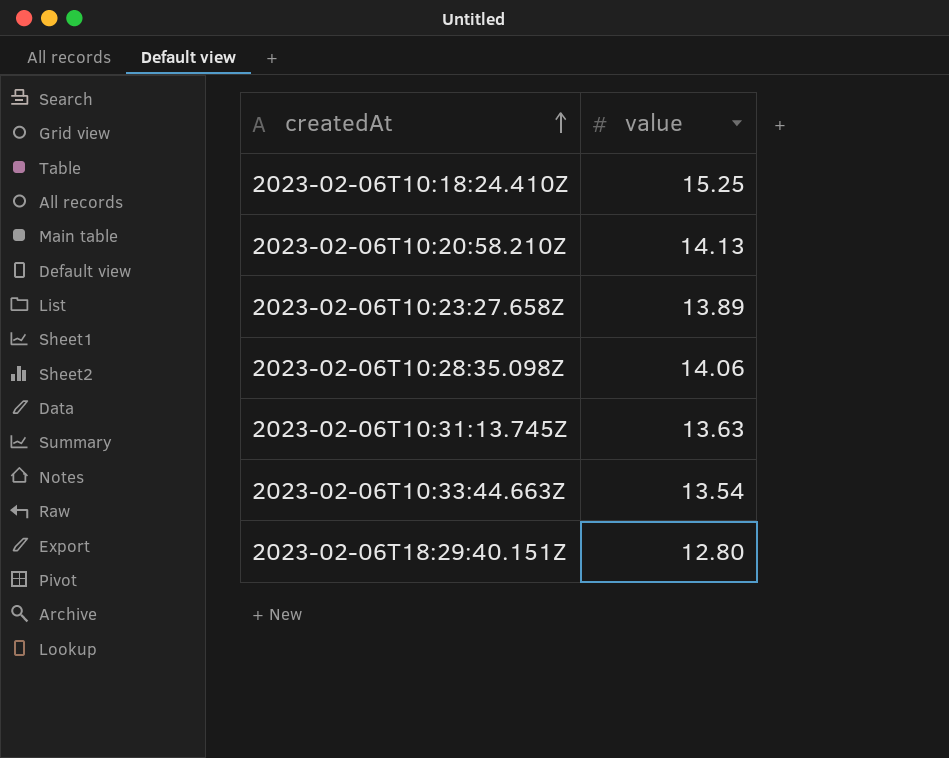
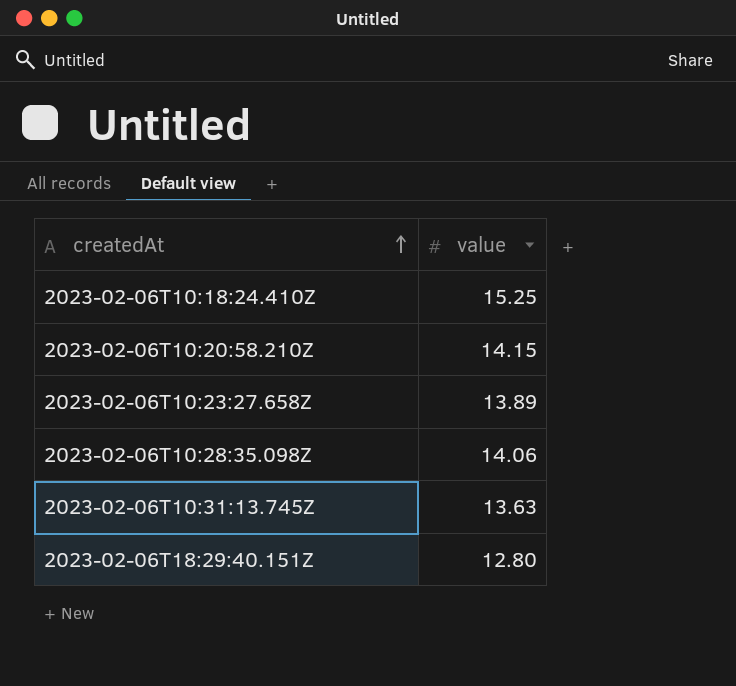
row 2023-02-06T10:33:44.663Z: 13.54 -> none
2023-02-06T10:20:58.210Z | value: 14.13 -> 14.15

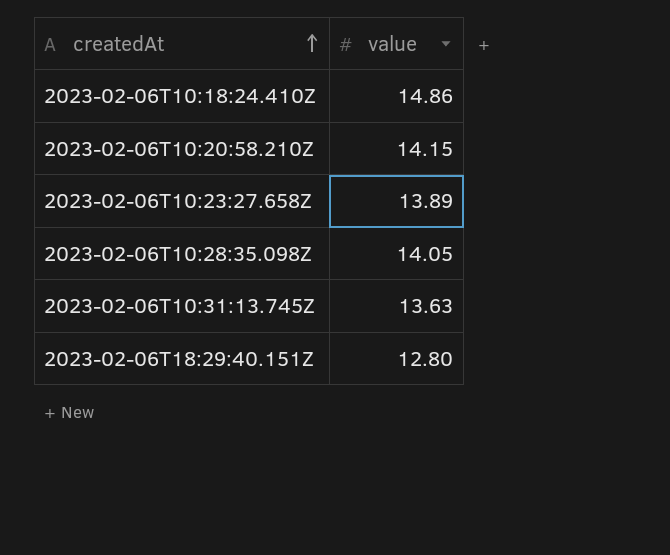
2023-02-06T10:18:24.410Z | value: 15.25 -> 14.86
2023-02-06T10:28:35.098Z | value: 14.06 -> 14.05

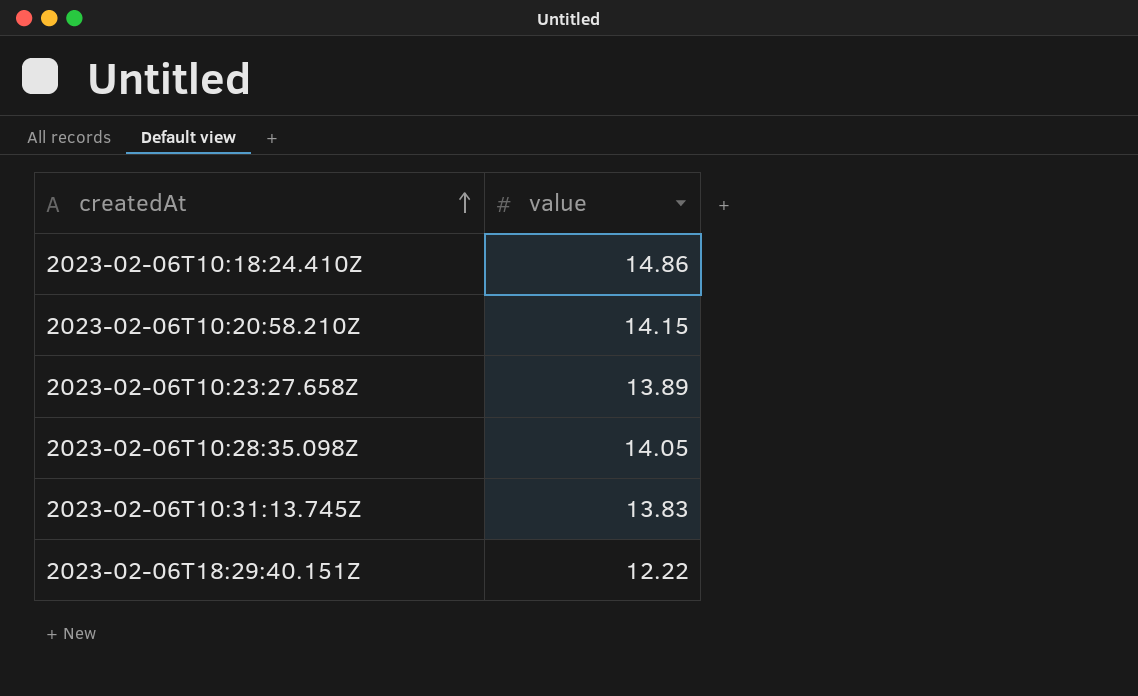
2023-02-06T10:31:13.745Z | value: 13.63 -> 13.83
2023-02-06T18:29:40.151Z | value: 12.80 -> 12.22

